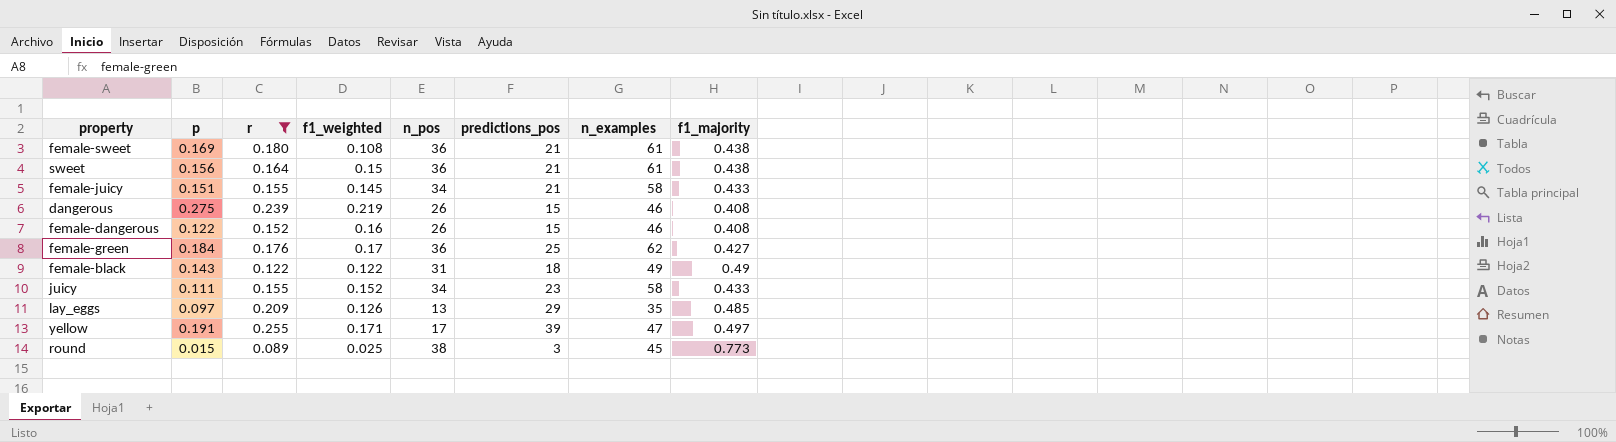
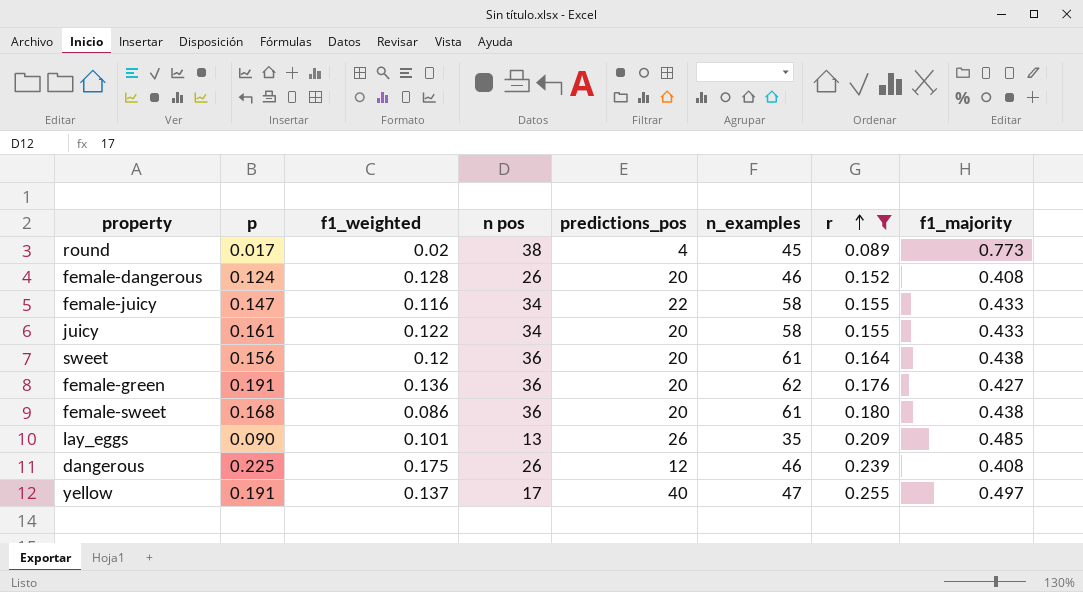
row order: none -> r ascending
column name: n_pos -> n pos
column r | position: 3 -> 7
row female-black: 0.143 | 0.122 | 0.122 | 31 | 18 | 49 | 0.49 -> none
round | p: 0.015 -> 0.017
round | f1_weighted: 0.025 -> 0.02
round | predictions_pos: 3 -> 4
female-dangerous | p: 0.122 -> 0.124
female-dangerous | f1_weighted: 0.16 -> 0.128
female-dangerous | predictions_pos: 15 -> 20
female-juicy | p: 0.151 -> 0.147
female-juicy | f1_weighted: 0.145 -> 0.116
female-juicy | predictions_pos: 21 -> 22
juicy | p: 0.111 -> 0.161
juicy | f1_weighted: 0.152 -> 0.122
juicy | predictions_pos: 23 -> 20
sweet | f1_weighted: 0.15 -> 0.12
sweet | predictions_pos: 21 -> 20
female-green | p: 0.184 -> 0.191
female-green | f1_weighted: 0.17 -> 0.136
female-green | predictions_pos: 25 -> 20
female-sweet | p: 0.169 -> 0.168
female-sweet | f1_weighted: 0.108 -> 0.086
female-sweet | predictions_pos: 21 -> 20
lay_eggs | p: 0.097 -> 0.090
lay_eggs | f1_weighted: 0.126 -> 0.101
lay_eggs | predictions_pos: 29 -> 26
dangerous | p: 0.275 -> 0.225
dangerous | f1_weighted: 0.219 -> 0.175
dangerous | predictions_pos: 15 -> 12
yellow | f1_weighted: 0.171 -> 0.137
yellow | predictions_pos: 39 -> 40

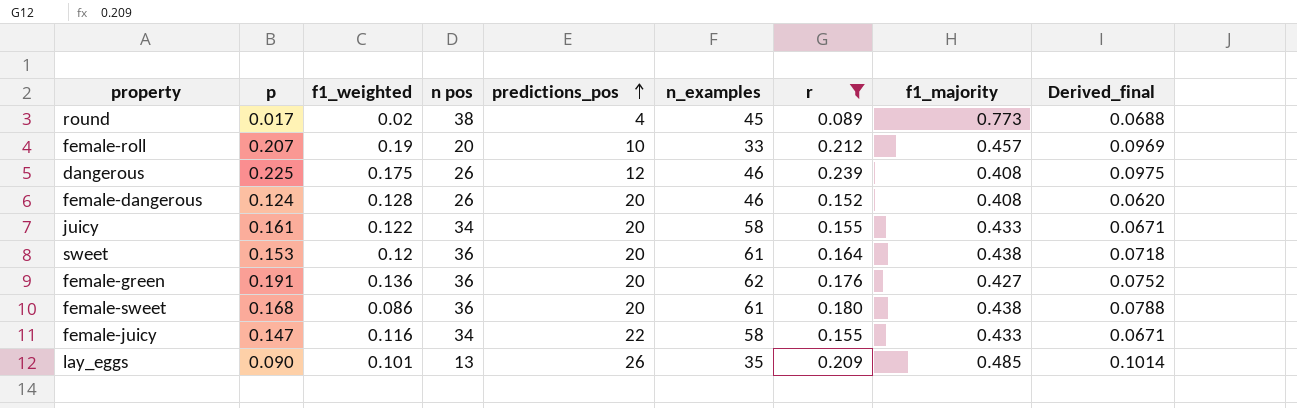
row order: r ascending -> predictions_pos ascending
column Derived_final | formula: none -> [r] * [f1_majority]
row yellow: 0.191 | 0.137 | 17 | 40 | 47 | 0.255 | 0.497 -> none
row female-roll: none -> 0.207 | 0.19 | 20 | 10 | 33 | 0.212 | 0.457 | 0.0969
sweet | p: 0.156 -> 0.153

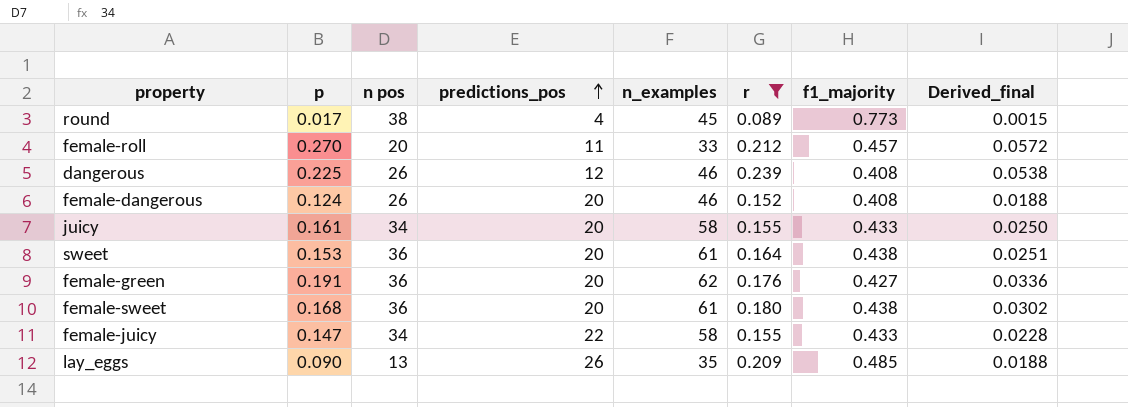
column f1_weighted | position: 3 -> none
column Derived_final | formula: [r] * [f1_majority] -> [p] * [r]
female-roll | p: 0.207 -> 0.270
female-roll | predictions_pos: 10 -> 11

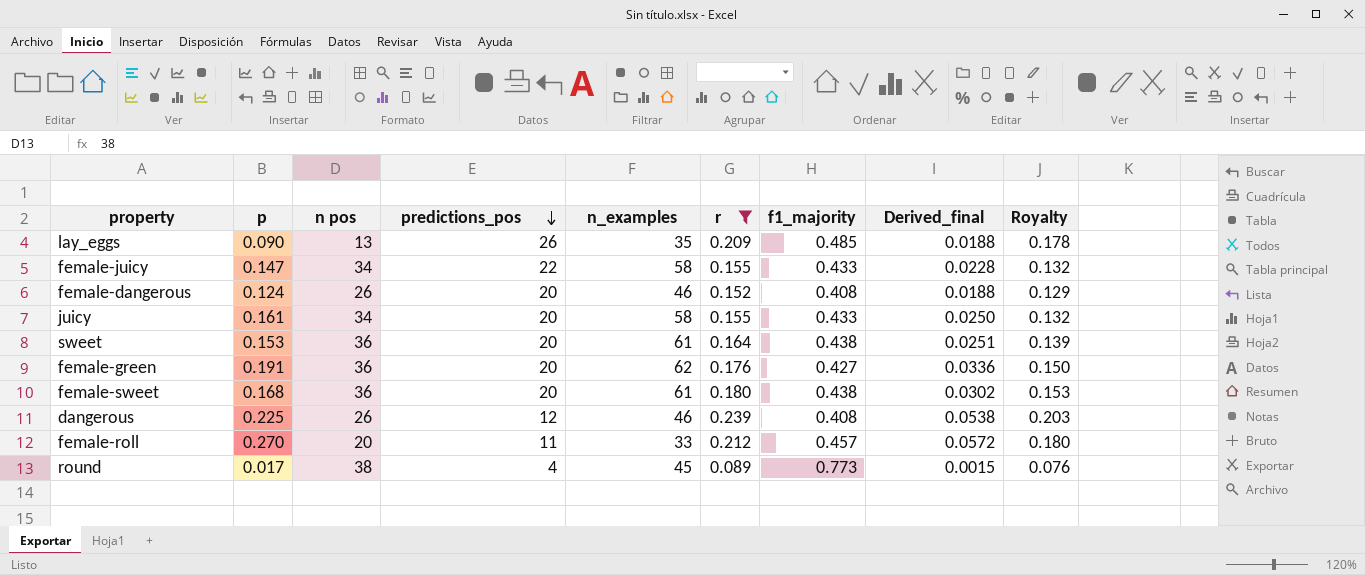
row order: predictions_pos ascending -> predictions_pos descending
column Royalty | formula: none -> [r] * 0.85

